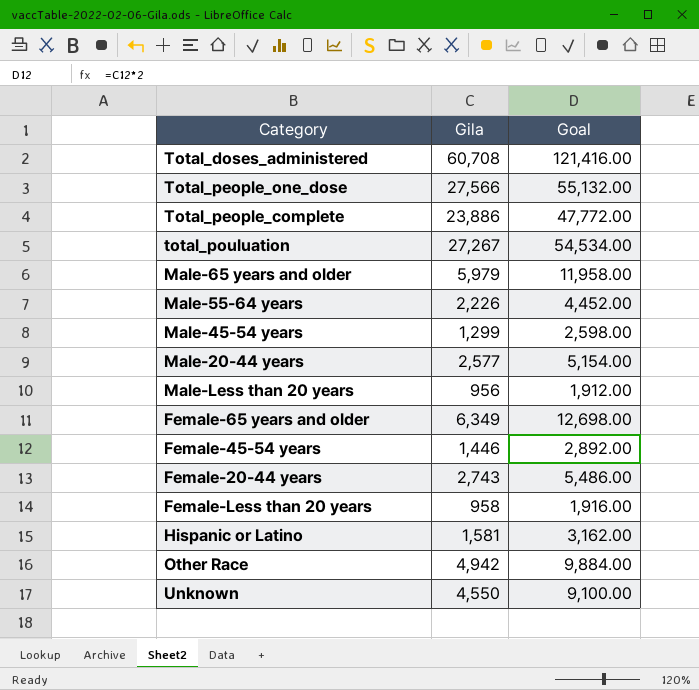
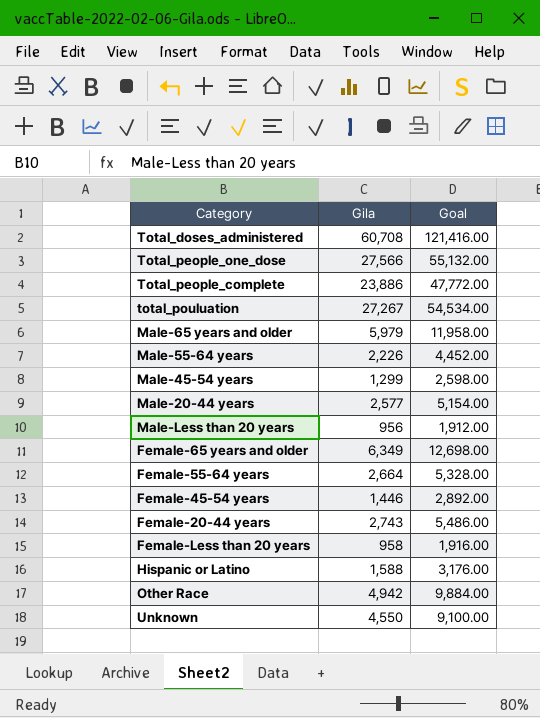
row Female-55-64 years: none -> 2,664 | 5,328.00
Hispanic or Latino | Gila: 1,581 -> 1,588
Hispanic or Latino | Goal: 3,162.00 -> 3,176.00

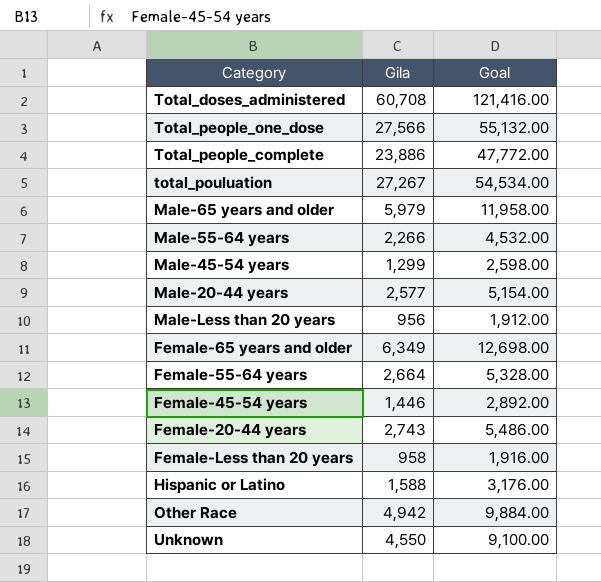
Male-55-64 years | Gila: 2,226 -> 2,266
Male-55-64 years | Goal: 4,452.00 -> 4,532.00

